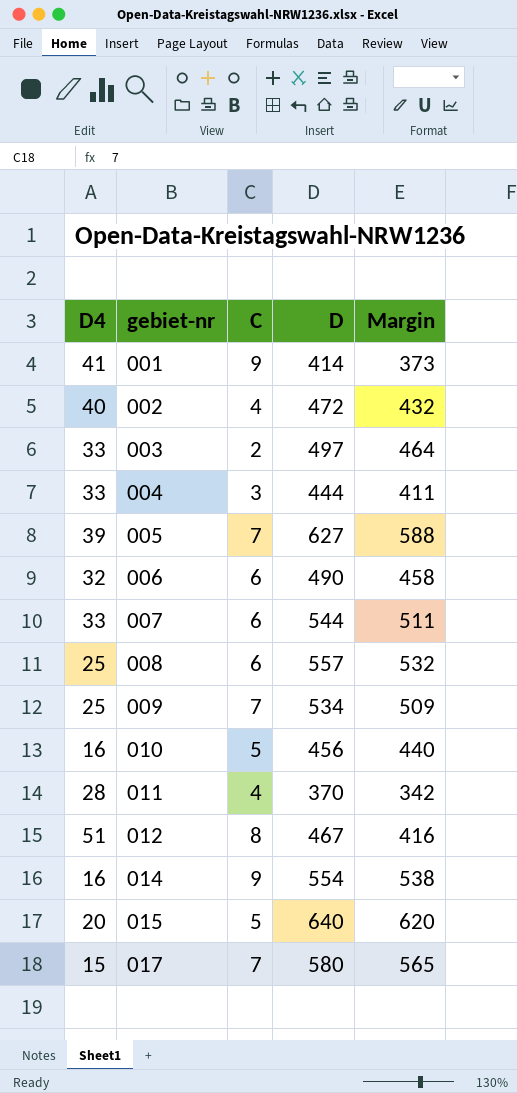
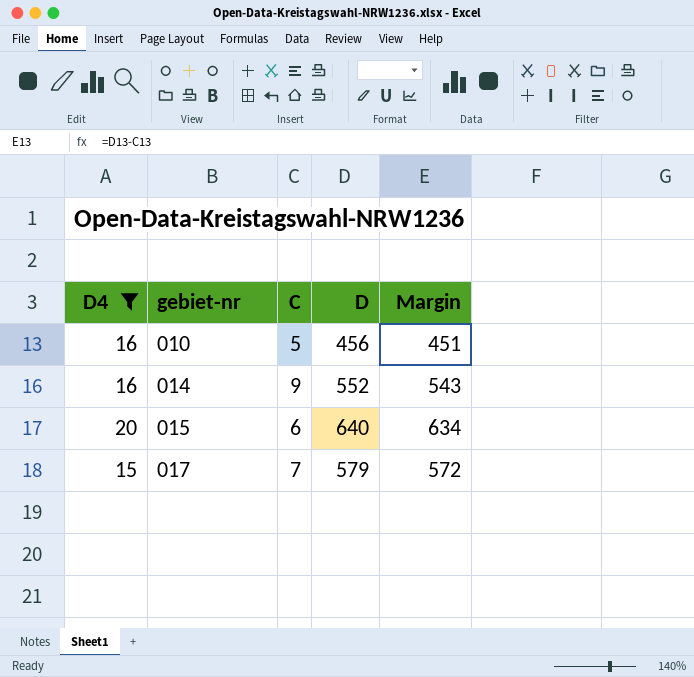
filter: none -> D4 <= 20
column Margin | formula: [D] - [D4] -> [D] - [C]
014 | D: 554 -> 552
015 | C: 5 -> 6
017 | D: 580 -> 579

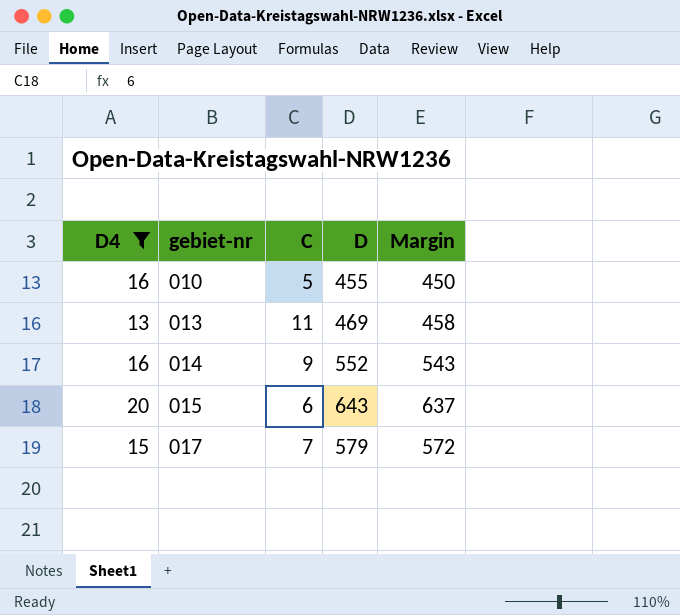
010 | D: 456 -> 455
010 | Margin: 451 -> 450
row 013: none -> 13 | 11 | 469 | 458
015 | D: 640 -> 643
015 | Margin: 634 -> 637

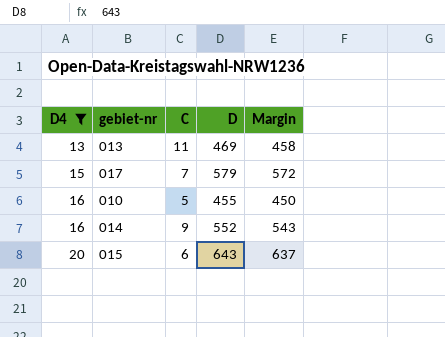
row order: gebiet-nr ascending -> D4 ascending

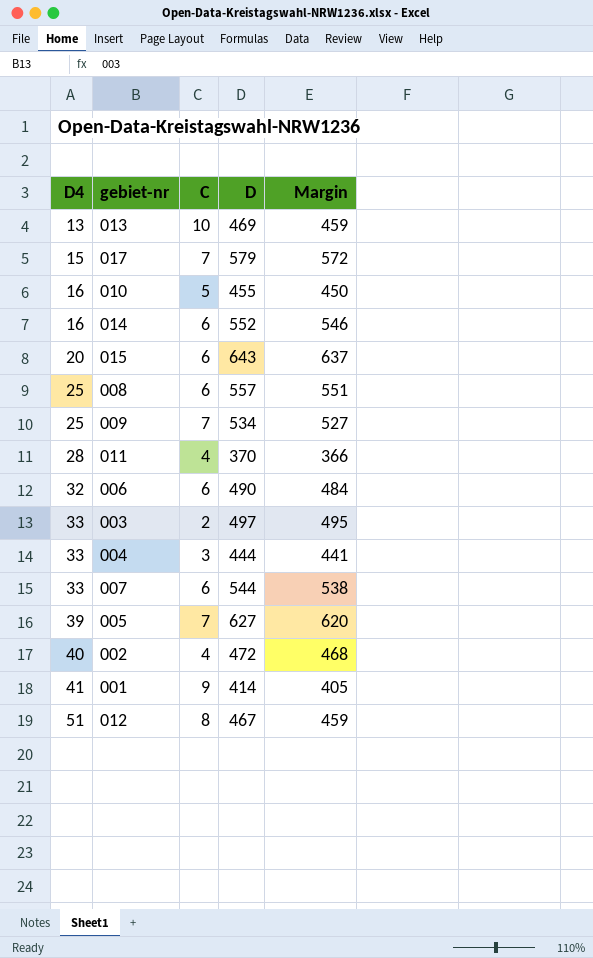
filter: D4 <= 20 -> none
013 | C: 11 -> 10
013 | Margin: 458 -> 459
014 | C: 9 -> 6
014 | Margin: 543 -> 546

